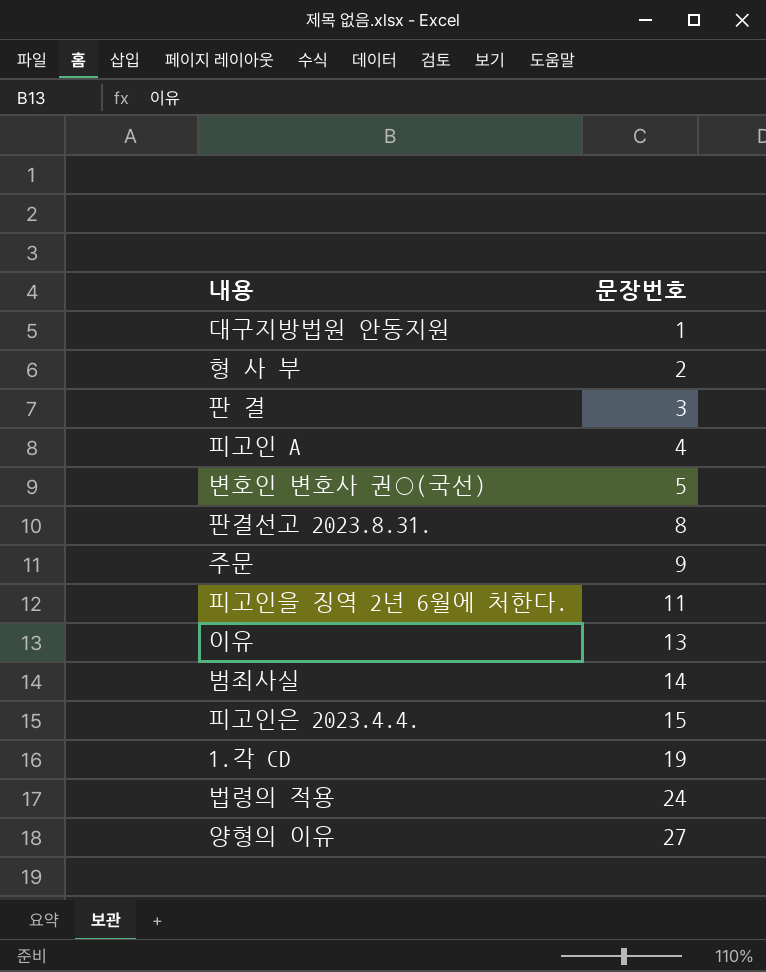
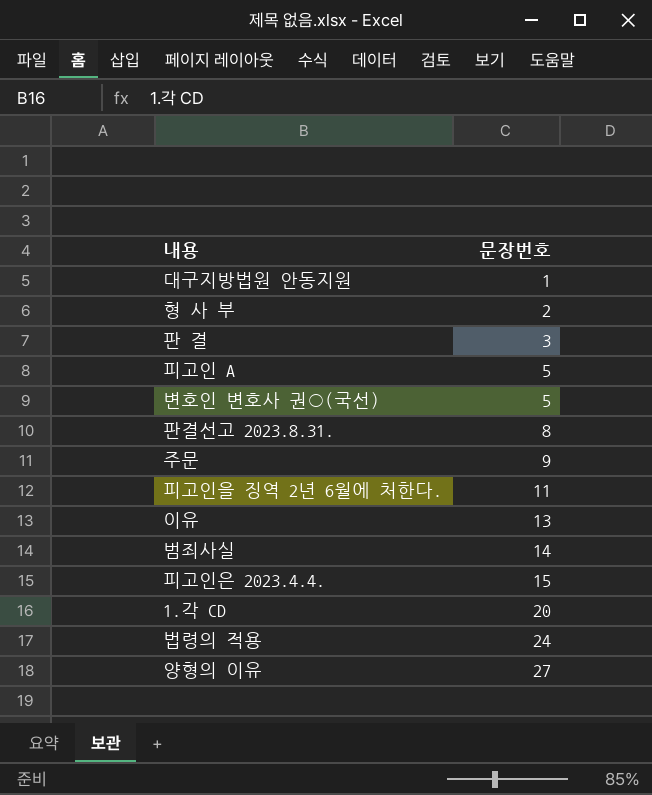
피고인 A | 문장번호: 4 -> 5
1.각 CD | 문장번호: 19 -> 20

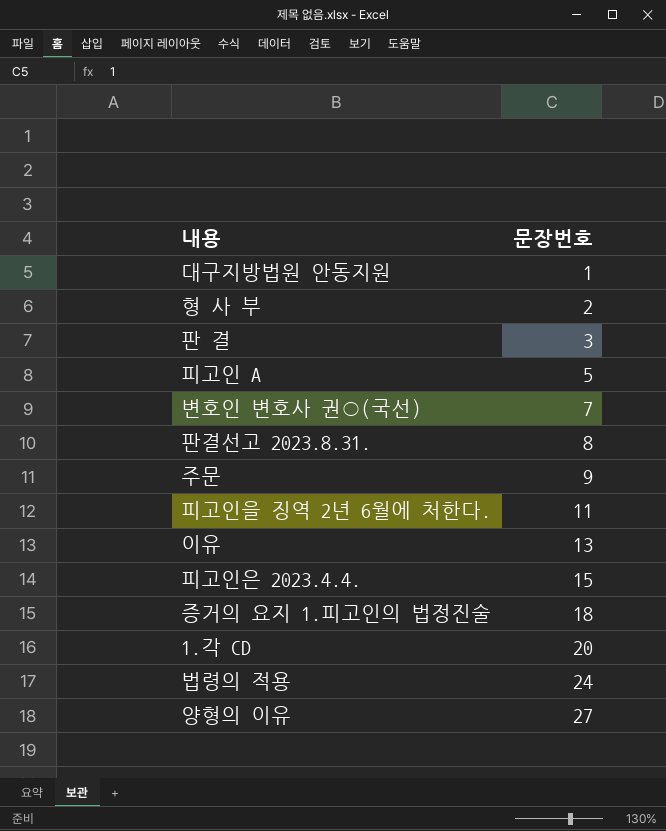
row 범죄사실: 14 -> none
변호인 변호사 권○(국선) | 문장번호: 5 -> 7
row 증거의 요지 1.피고인의 법정진술: none -> 18

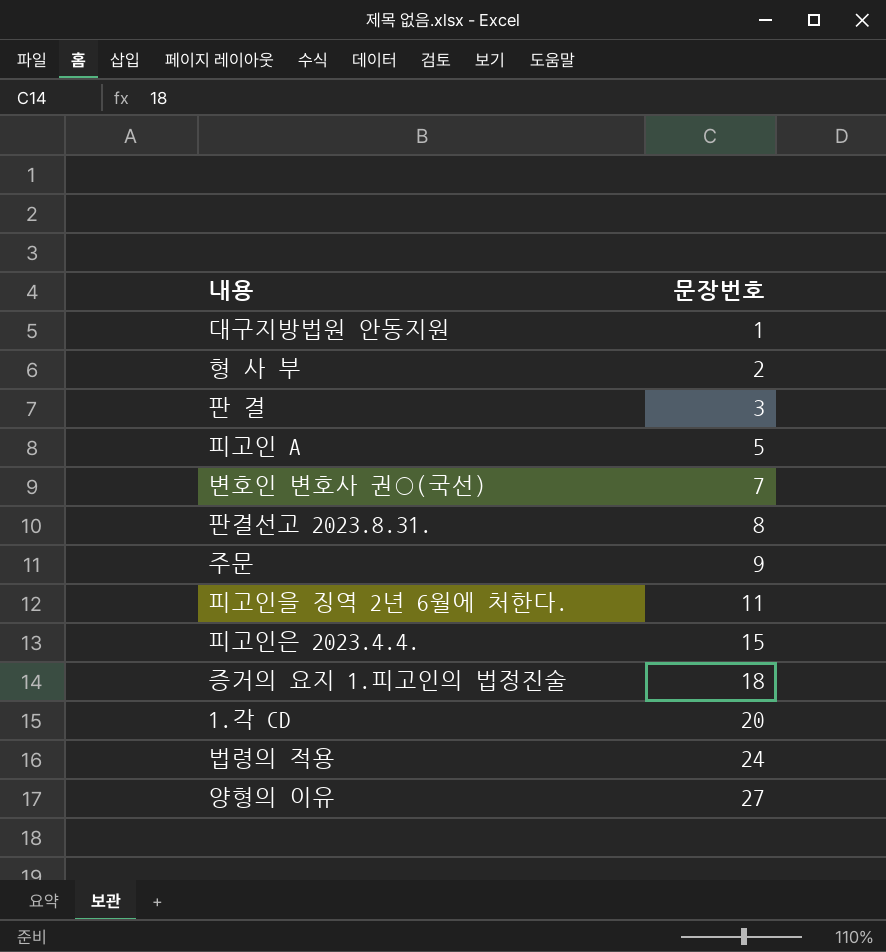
row 이유: 13 -> none

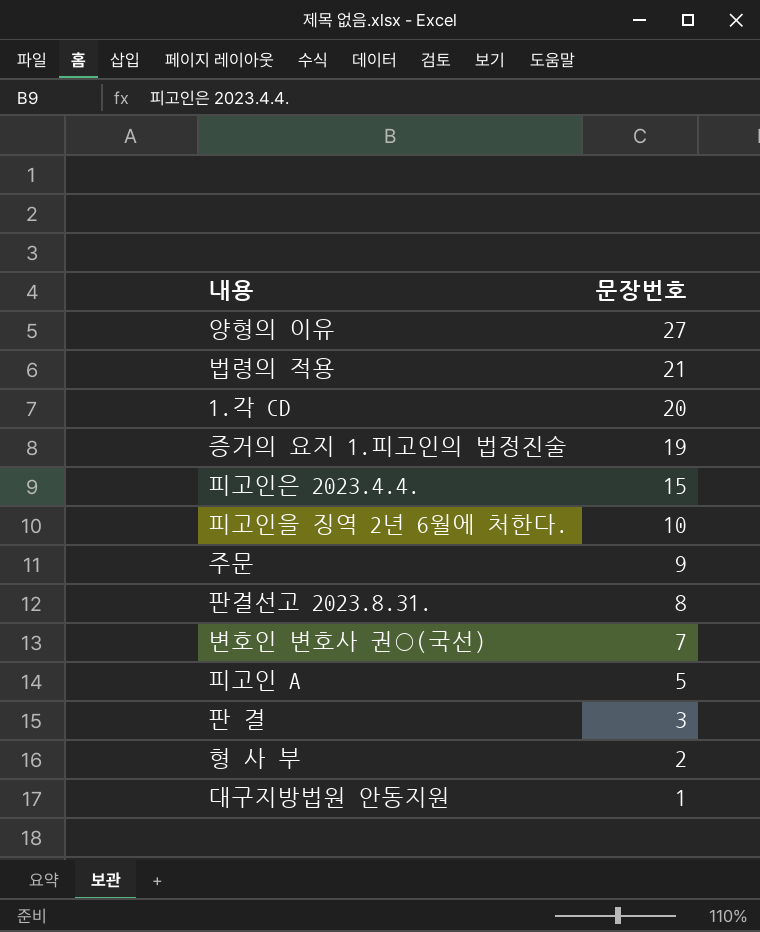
row order: 문장번호 ascending -> 문장번호 descending
법령의 적용 | 문장번호: 24 -> 21
증거의 요지 1.피고인의 법정진술 | 문장번호: 18 -> 19
피고인을 징역 2년 6월에 처한다. | 문장번호: 11 -> 10

